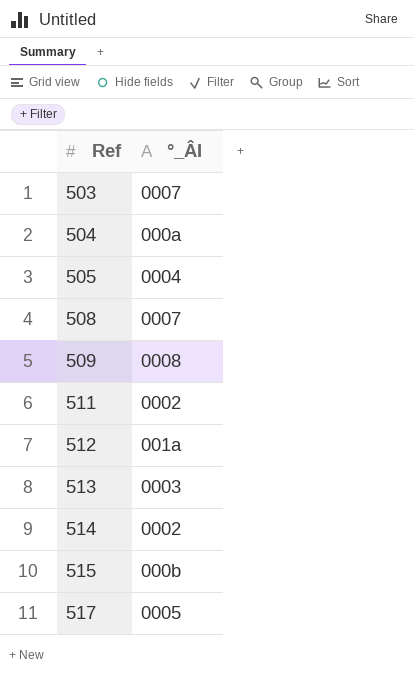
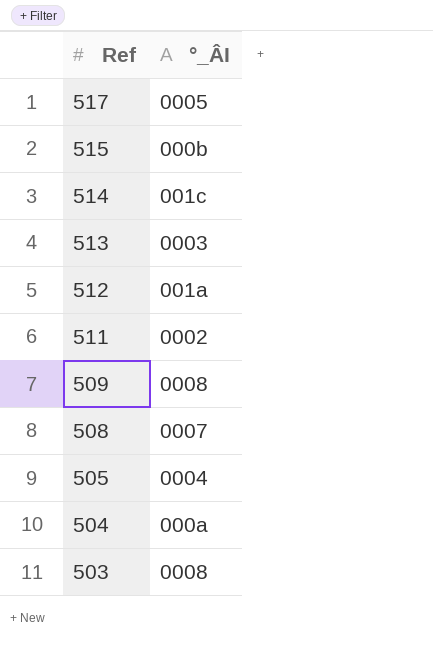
row order: Ref ascending -> Ref descending
514 | °_ÂI: 0002 -> 001c
503 | °_ÂI: 0007 -> 0008

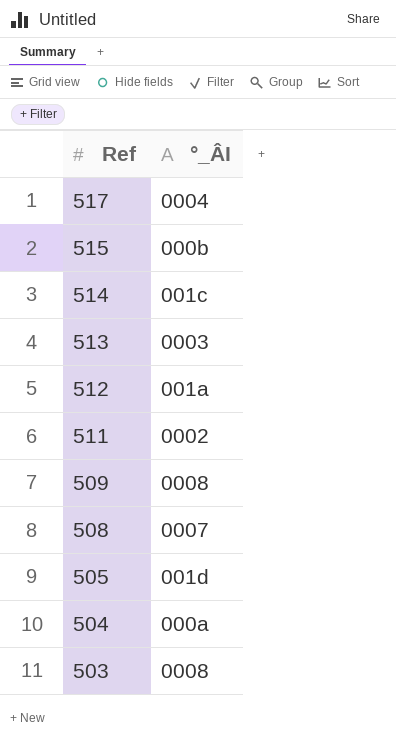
517 | °_ÂI: 0005 -> 0004
505 | °_ÂI: 0004 -> 001d

